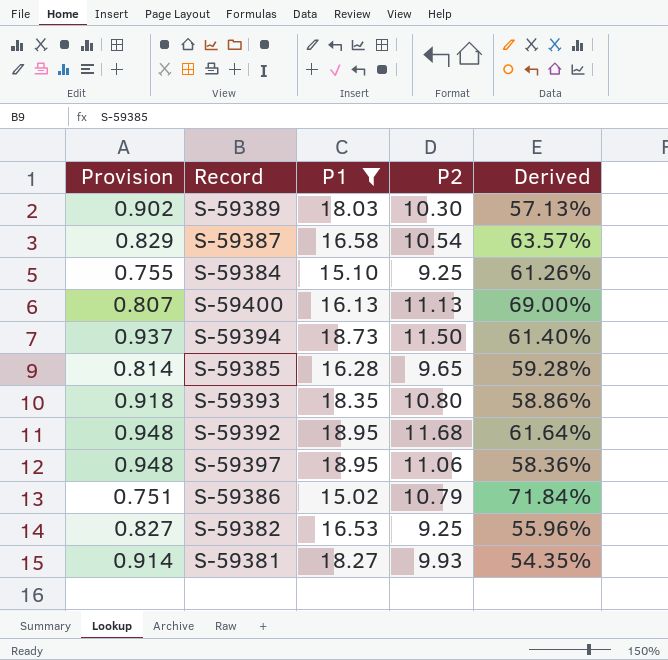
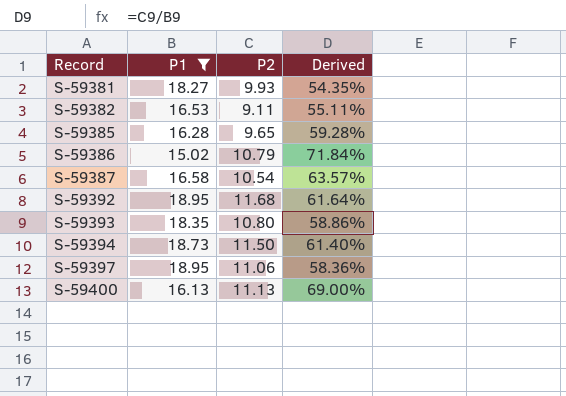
row order: none -> Record ascending
column Provision | formula: [P1] * 0.05 -> none
row S-59389: 0.902 | 18.03 | 10.30 | 57.13% -> none
row S-59384: 0.755 | 15.10 | 9.25 | 61.26% -> none
S-59382 | P2: 9.25 -> 9.11
S-59382 | Derived: 55.96% -> 55.11%

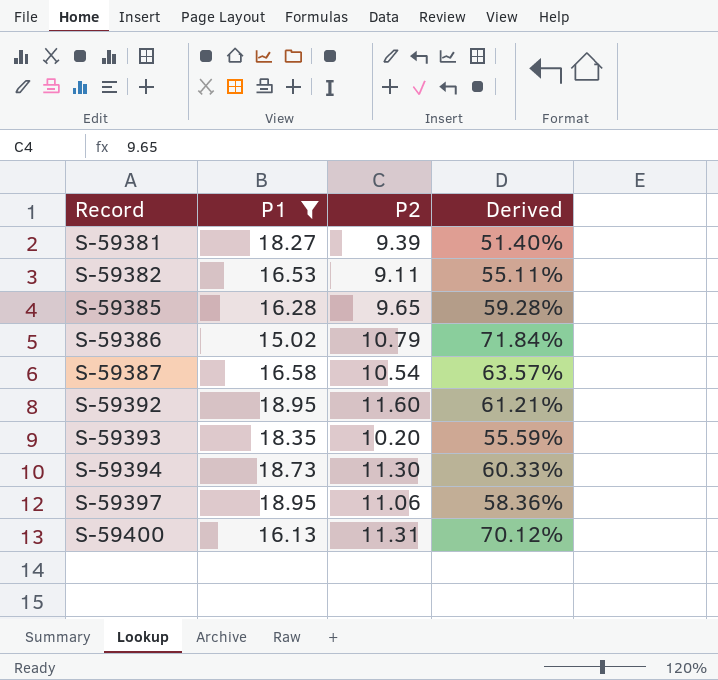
S-59381 | P2: 9.93 -> 9.39
S-59381 | Derived: 54.35% -> 51.40%
S-59392 | P2: 11.68 -> 11.60
S-59392 | Derived: 61.64% -> 61.21%
S-59393 | P2: 10.80 -> 10.20
S-59393 | Derived: 58.86% -> 55.59%
S-59394 | P2: 11.50 -> 11.30
S-59394 | Derived: 61.40% -> 60.33%
S-59400 | P2: 11.13 -> 11.31
S-59400 | Derived: 69.00% -> 70.12%

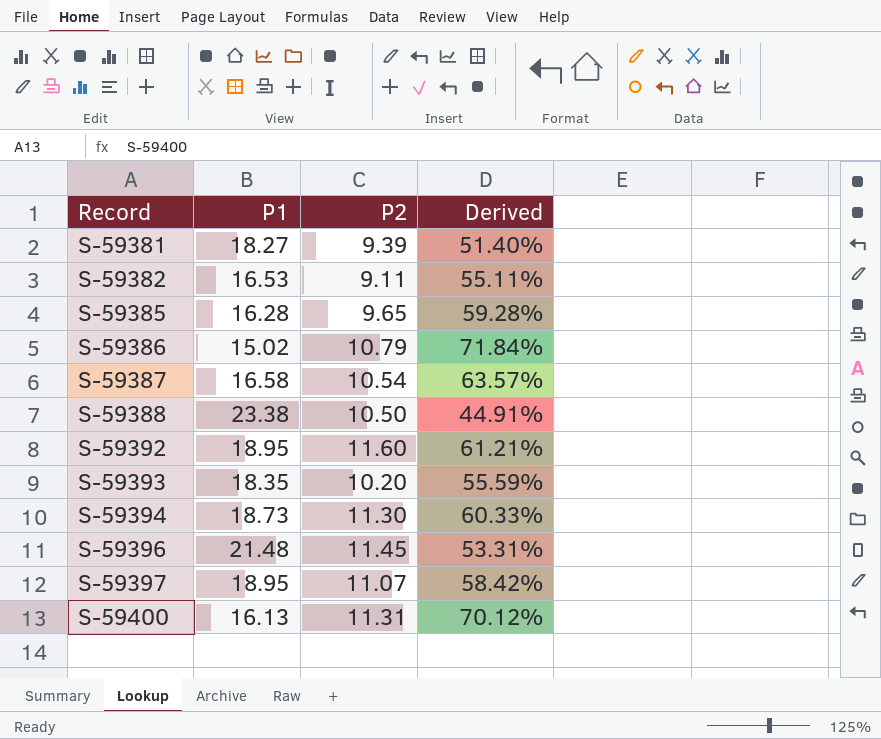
filter: P1 <= 18.95 -> none
S-59397 | P2: 11.06 -> 11.07
S-59397 | Derived: 58.36% -> 58.42%

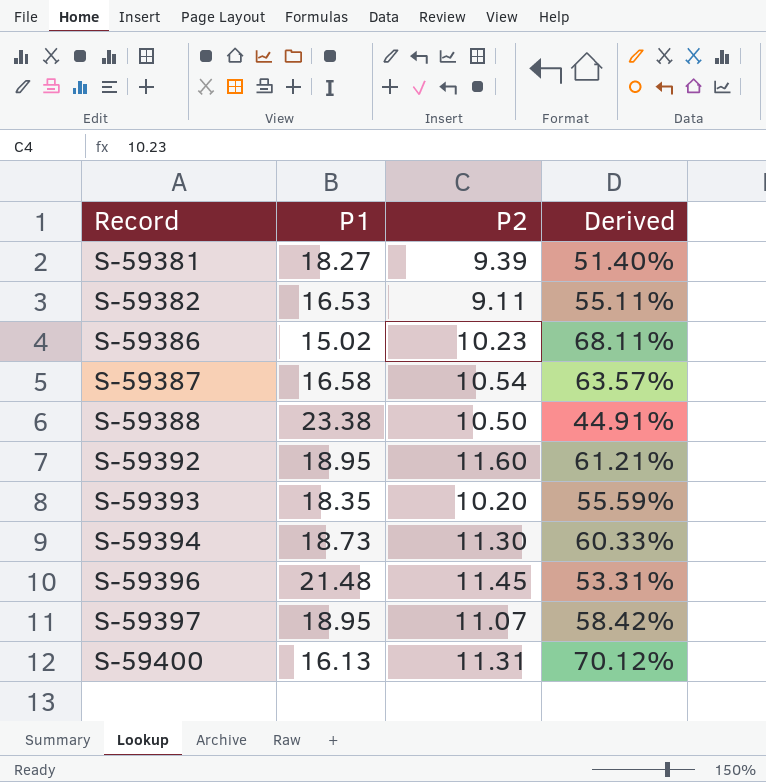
row S-59385: 16.28 | 9.65 | 59.28% -> none
S-59386 | P2: 10.79 -> 10.23
S-59386 | Derived: 71.84% -> 68.11%

